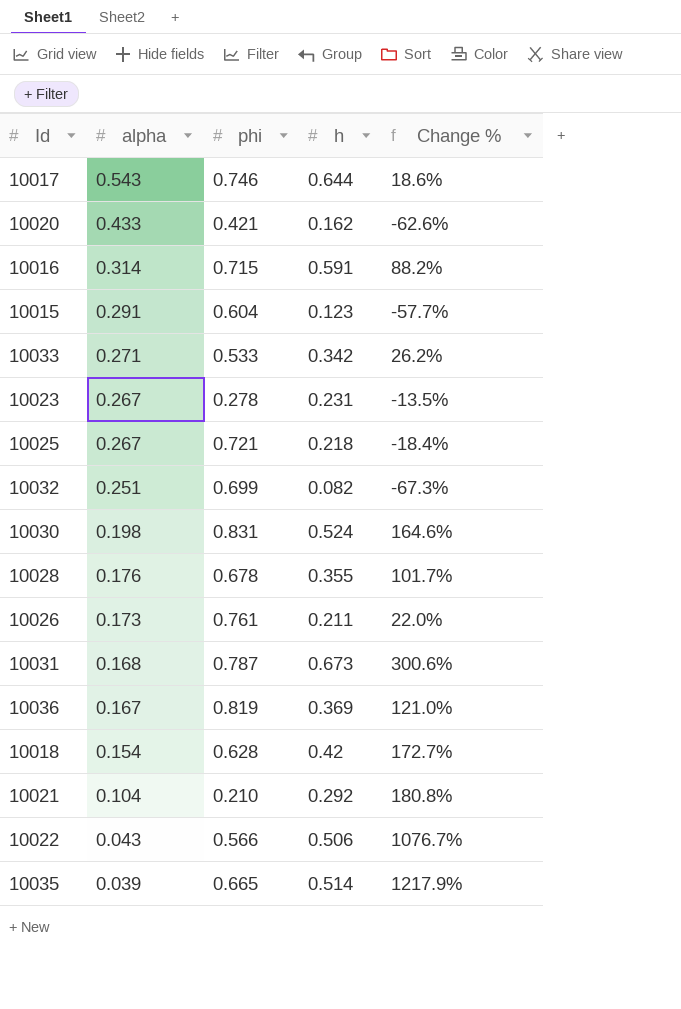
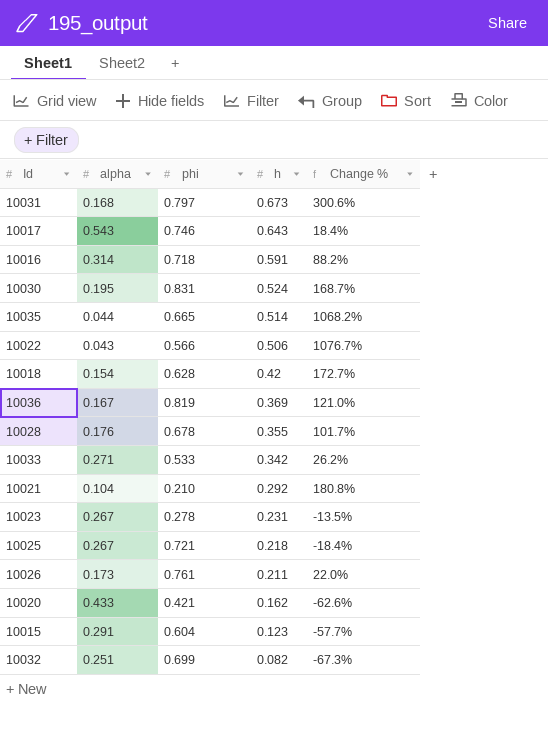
row order: alpha descending -> h descending
10031 | phi: 0.787 -> 0.797
10017 | h: 0.644 -> 0.643
10017 | Change %: 18.6% -> 18.4%
10016 | phi: 0.715 -> 0.718
10030 | alpha: 0.198 -> 0.195
10030 | Change %: 164.6% -> 168.7%
10035 | alpha: 0.039 -> 0.044
10035 | Change %: 1217.9% -> 1068.2%

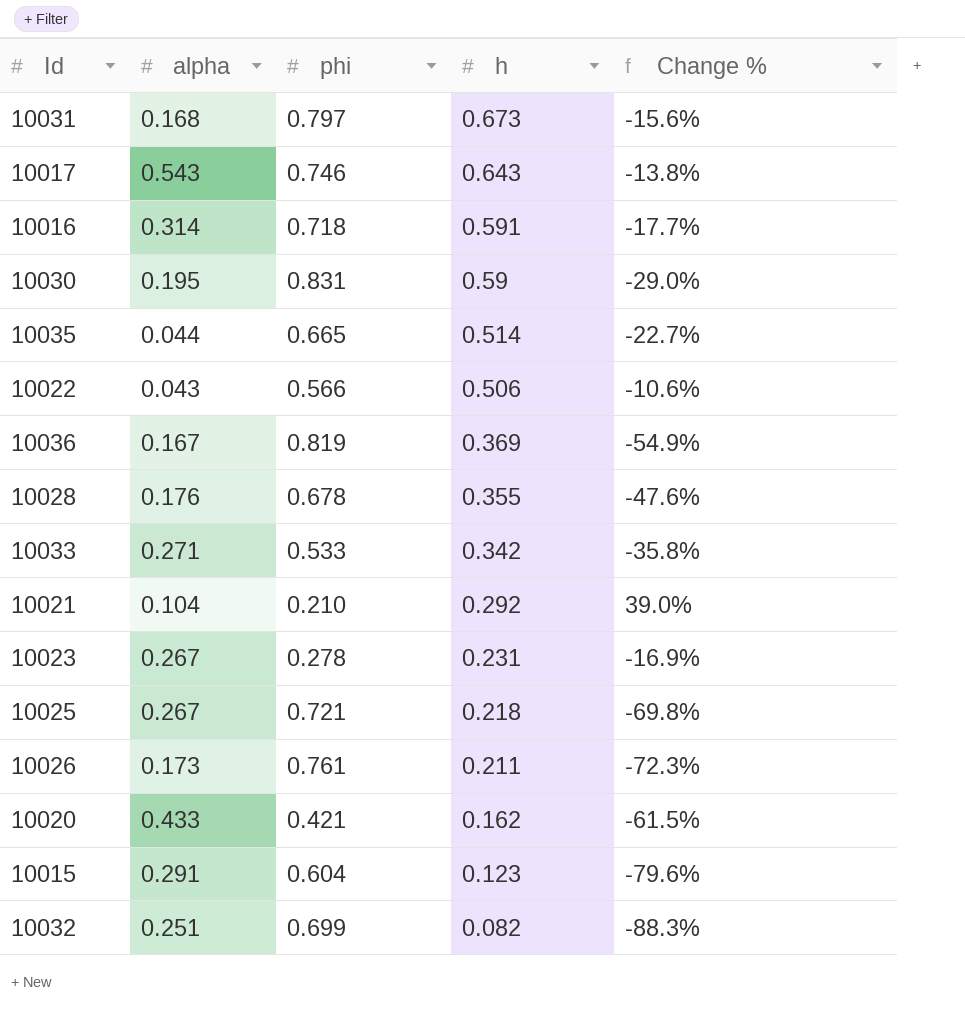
column Change % | formula: ([h] - [alpha]) / [alpha] -> ([h] - [phi]) / [phi]
row 10018: 0.154 | 0.628 | 0.42 | 172.7% -> none
10030 | h: 0.524 -> 0.59

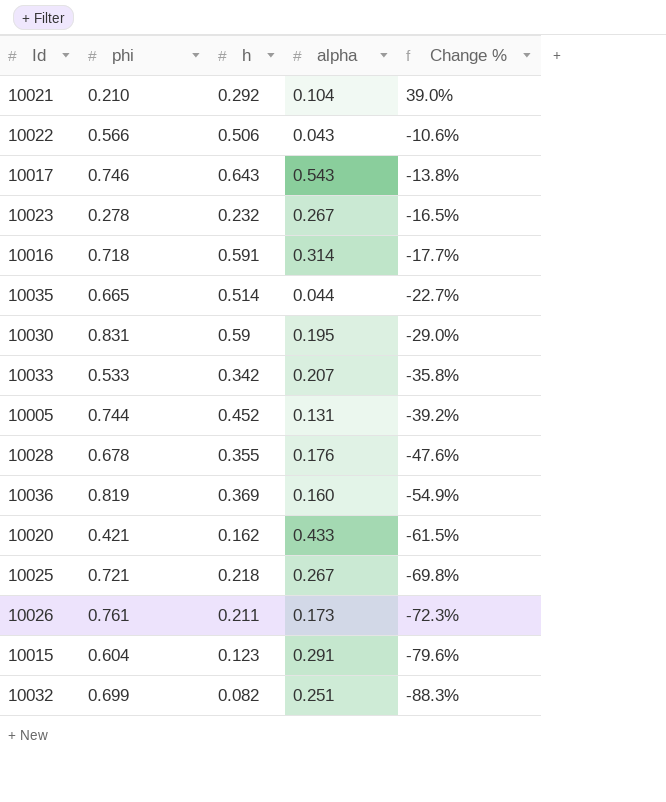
row order: h descending -> Change % descending
column alpha | position: 2 -> 4
row 10031: 0.168 | 0.797 | 0.673 | -15.6% -> none
10023 | h: 0.231 -> 0.232
10023 | Change %: -16.9% -> -16.5%
10033 | alpha: 0.271 -> 0.207
row 10005: none -> 0.744 | 0.452 | 0.131 | -39.2%
10036 | alpha: 0.167 -> 0.160

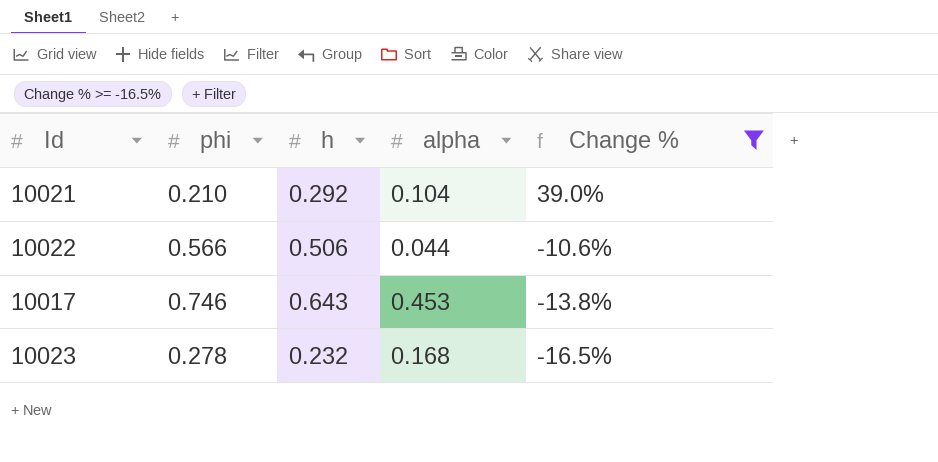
filter: none -> Change % >= -16.5%
10022 | alpha: 0.043 -> 0.044
10017 | alpha: 0.543 -> 0.453
10023 | alpha: 0.267 -> 0.168

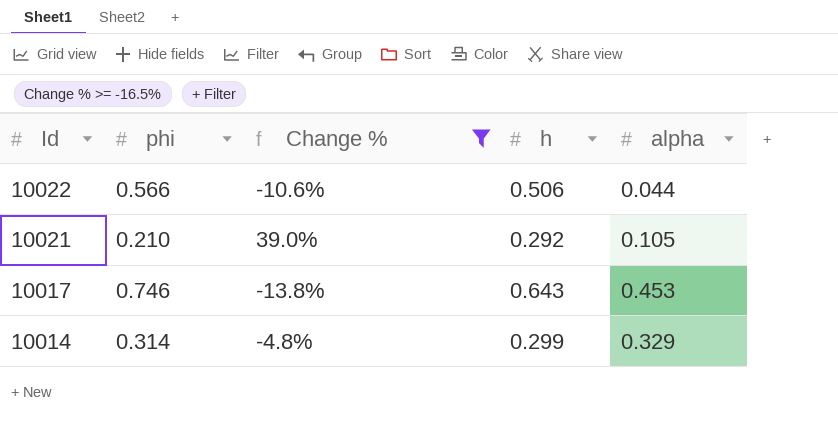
row order: Change % descending -> Id descending
column Change % | position: 5 -> 3
row 10023: 0.278 | 0.232 | 0.168 | -16.5% -> none
10021 | alpha: 0.104 -> 0.105
row 10014: none -> 0.314 | -4.8% | 0.299 | 0.329

